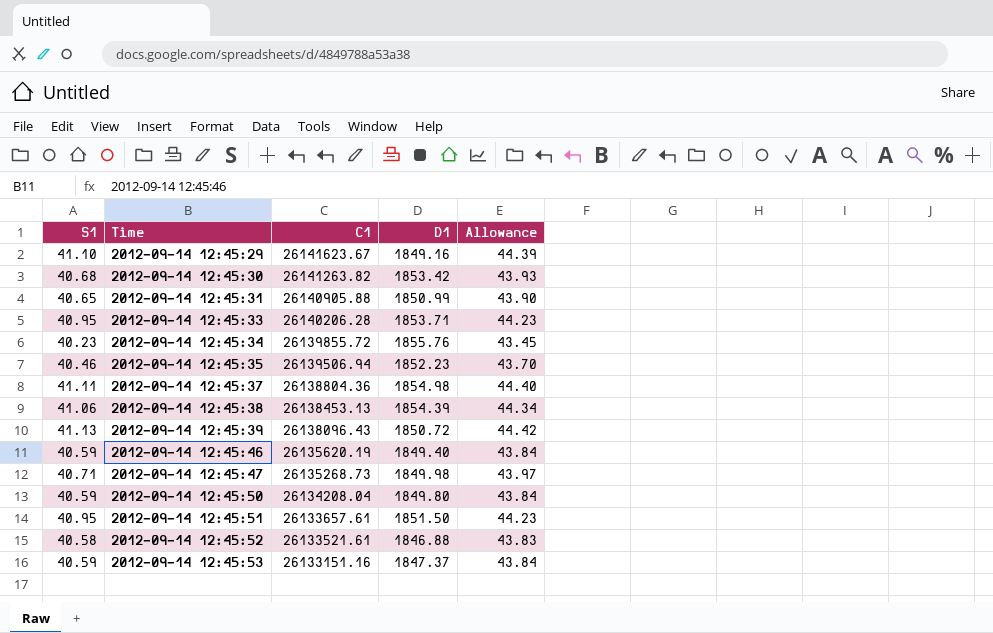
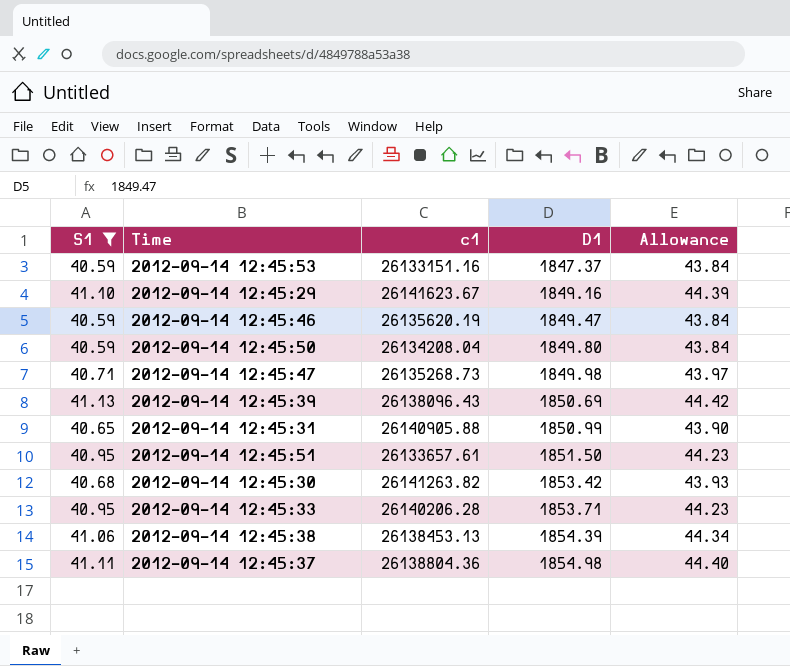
filter: none -> S1 >= 40.59
row order: Time ascending -> D1 ascending
column name: C1 -> c1
2012-09-14 12:45:46 | D1: 1849.40 -> 1849.47
2012-09-14 12:45:39 | D1: 1850.72 -> 1850.69

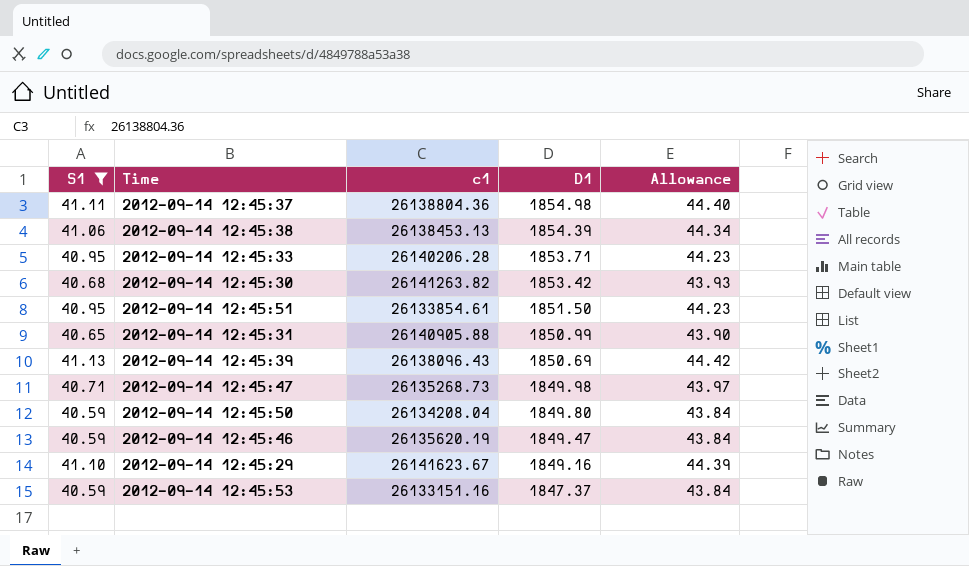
row order: D1 ascending -> D1 descending
2012-09-14 12:45:51 | c1: 26133657.61 -> 26133854.61

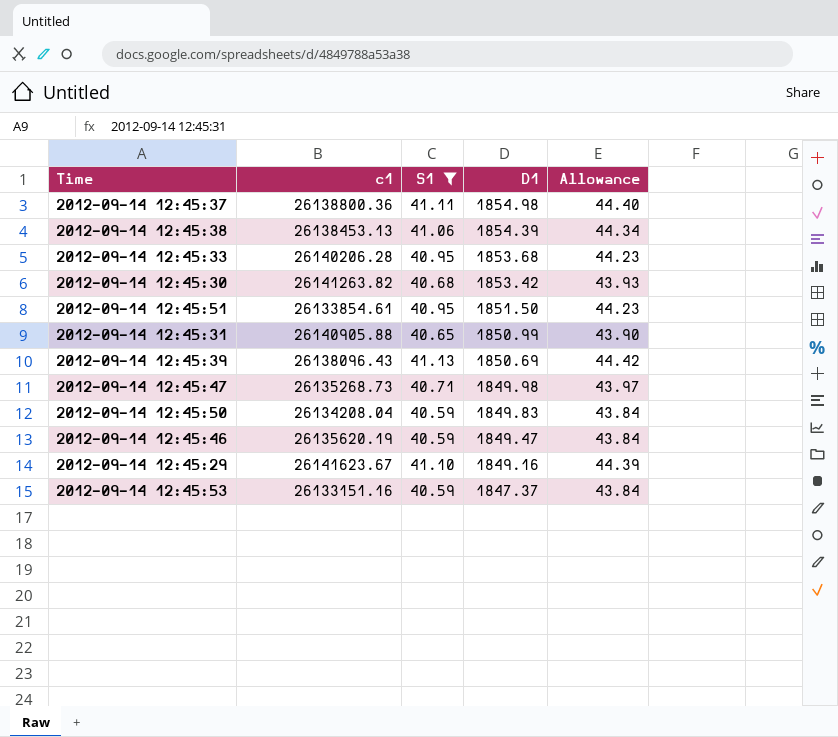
column S1 | position: 1 -> 3
2012-09-14 12:45:37 | c1: 26138804.36 -> 26138800.36
2012-09-14 12:45:33 | D1: 1853.71 -> 1853.68
2012-09-14 12:45:50 | D1: 1849.80 -> 1849.83

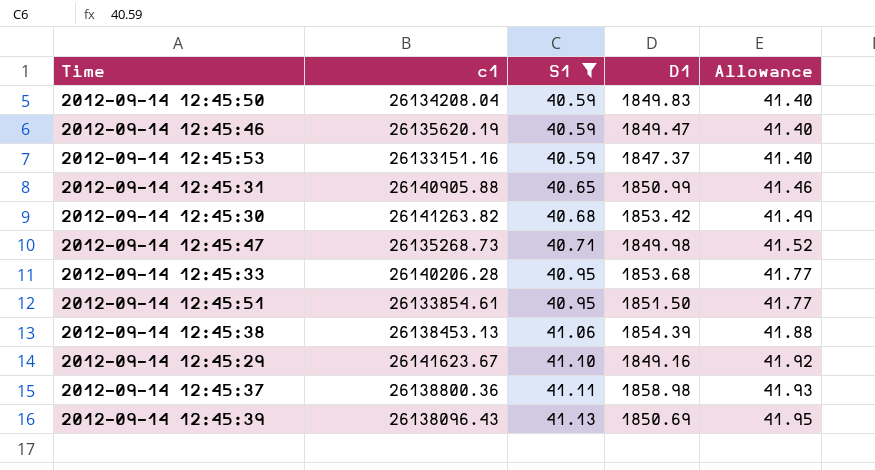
row order: D1 descending -> S1 ascending
column Allowance | formula: [S1] * 1.08 -> [S1] * 1.02
2012-09-14 12:45:37 | D1: 1854.98 -> 1858.98

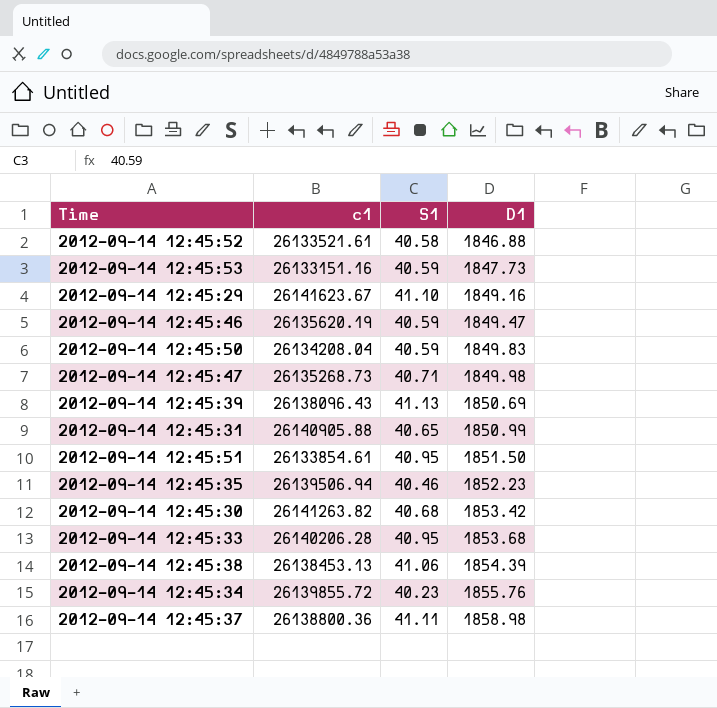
filter: S1 >= 40.59 -> none
row order: S1 ascending -> D1 ascending
column Allowance | formula: [S1] * 1.02 -> none
2012-09-14 12:45:53 | D1: 1847.37 -> 1847.73

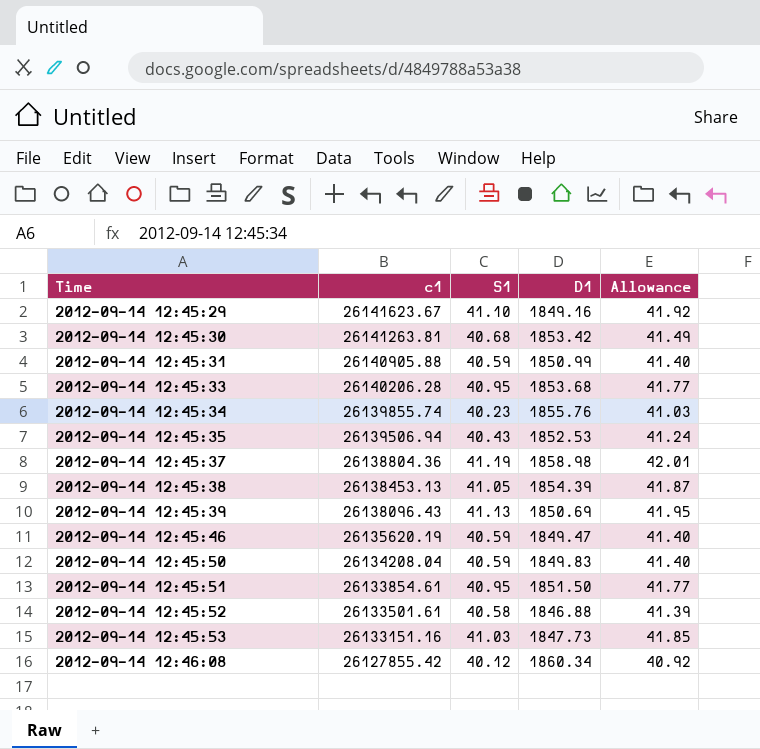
row order: D1 ascending -> Time ascending
column Allowance | formula: none -> [S1] * 1.02
row 2012-09-14 12:45:47: 26135268.73 | 40.71 | 1849.98 -> none
2012-09-14 12:45:30 | c1: 26141263.82 -> 26141263.81
2012-09-14 12:45:31 | S1: 40.65 -> 40.59
2012-09-14 12:45:34 | c1: 26139855.72 -> 26139855.74
2012-09-14 12:45:35 | S1: 40.46 -> 40.43
2012-09-14 12:45:35 | D1: 1852.23 -> 1852.53
2012-09-14 12:45:37 | c1: 26138800.36 -> 26138804.36
2012-09-14 12:45:37 | S1: 41.11 -> 41.19
2012-09-14 12:45:38 | S1: 41.06 -> 41.05
2012-09-14 12:45:52 | c1: 26133521.61 -> 26133501.61
2012-09-14 12:45:53 | S1: 40.59 -> 41.03
row 2012-09-14 12:46:08: none -> 26127855.42 | 40.12 | 1860.34 | 40.92

